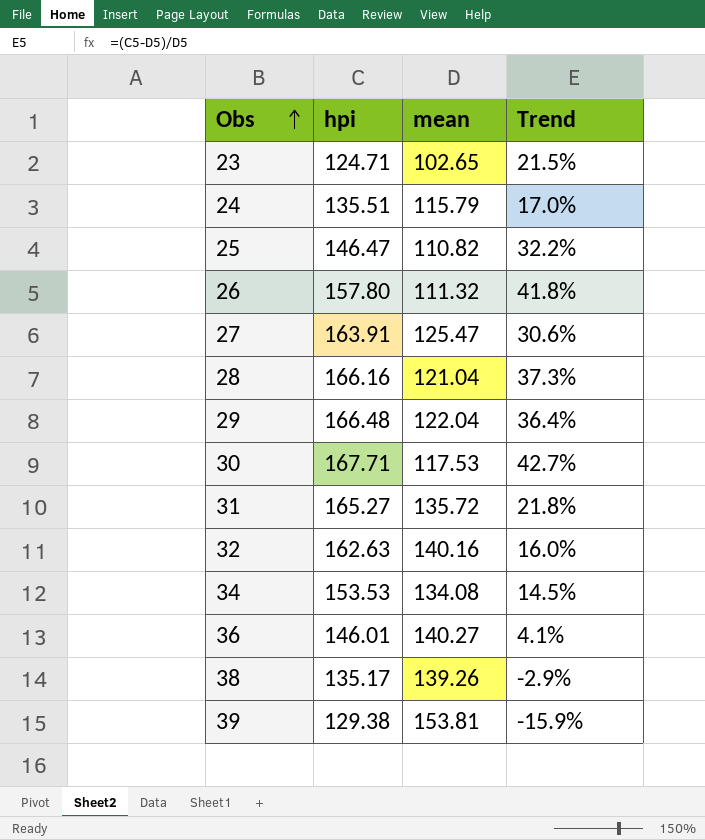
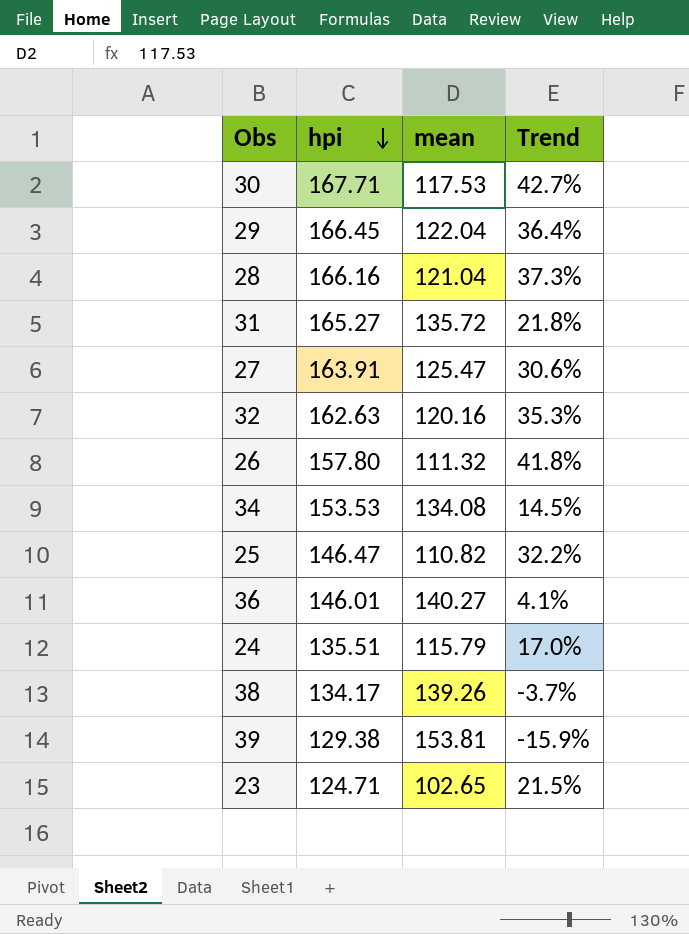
row order: Obs ascending -> hpi descending
29 | hpi: 166.48 -> 166.45
32 | mean: 140.16 -> 120.16
32 | Trend: 16.0% -> 35.3%
38 | hpi: 135.17 -> 134.17
38 | Trend: -2.9% -> -3.7%

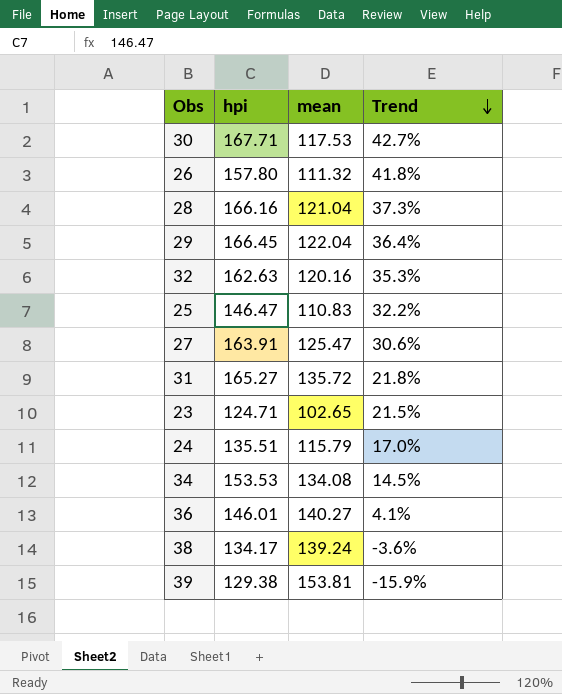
row order: hpi descending -> Trend descending
25 | mean: 110.82 -> 110.83
38 | mean: 139.26 -> 139.24
38 | Trend: -3.7% -> -3.6%

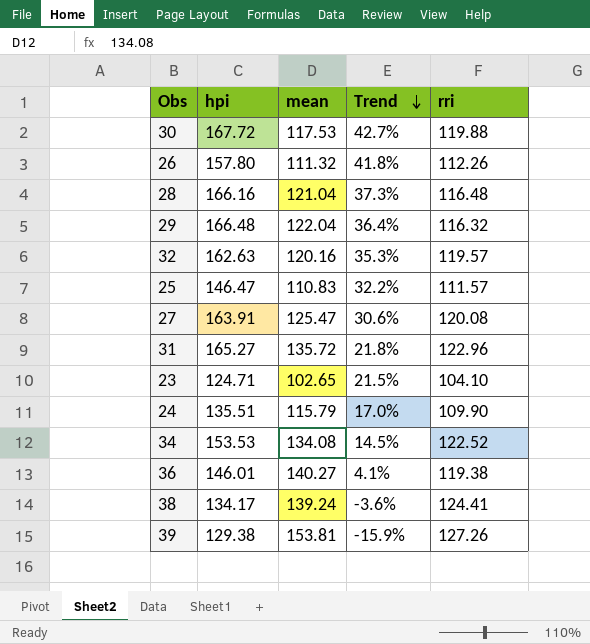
column rri | position: none -> 5
30 | hpi: 167.71 -> 167.72
29 | hpi: 166.45 -> 166.48

